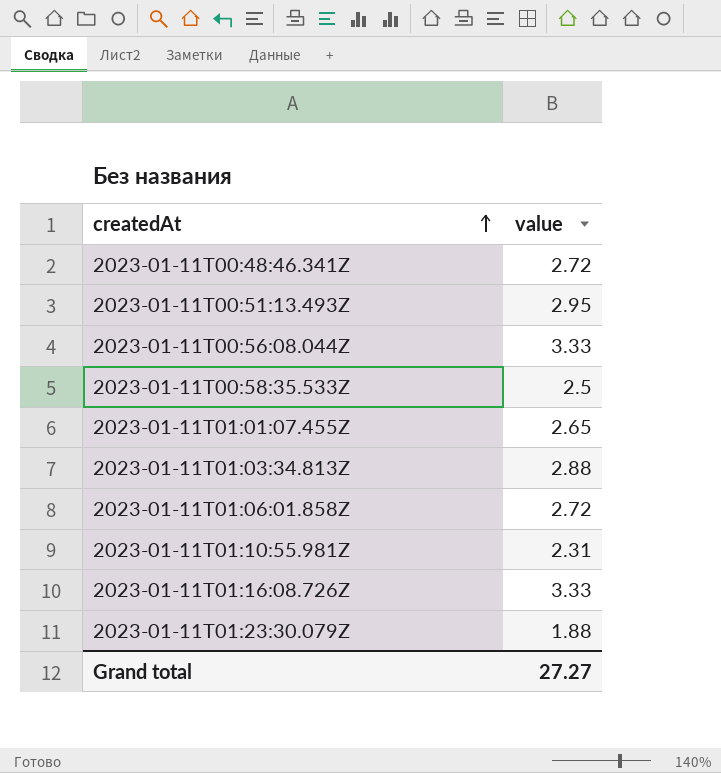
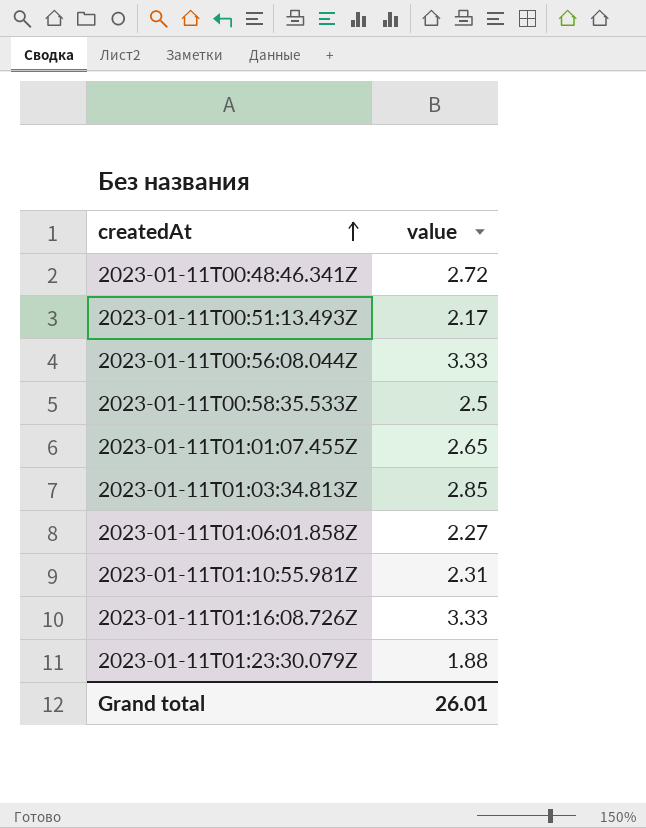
2023-01-11T00:51:13.493Z | value: 2.95 -> 2.17
2023-01-11T01:03:34.813Z | value: 2.88 -> 2.85
2023-01-11T01:06:01.858Z | value: 2.72 -> 2.27
Grand total | value: 27.27 -> 26.01

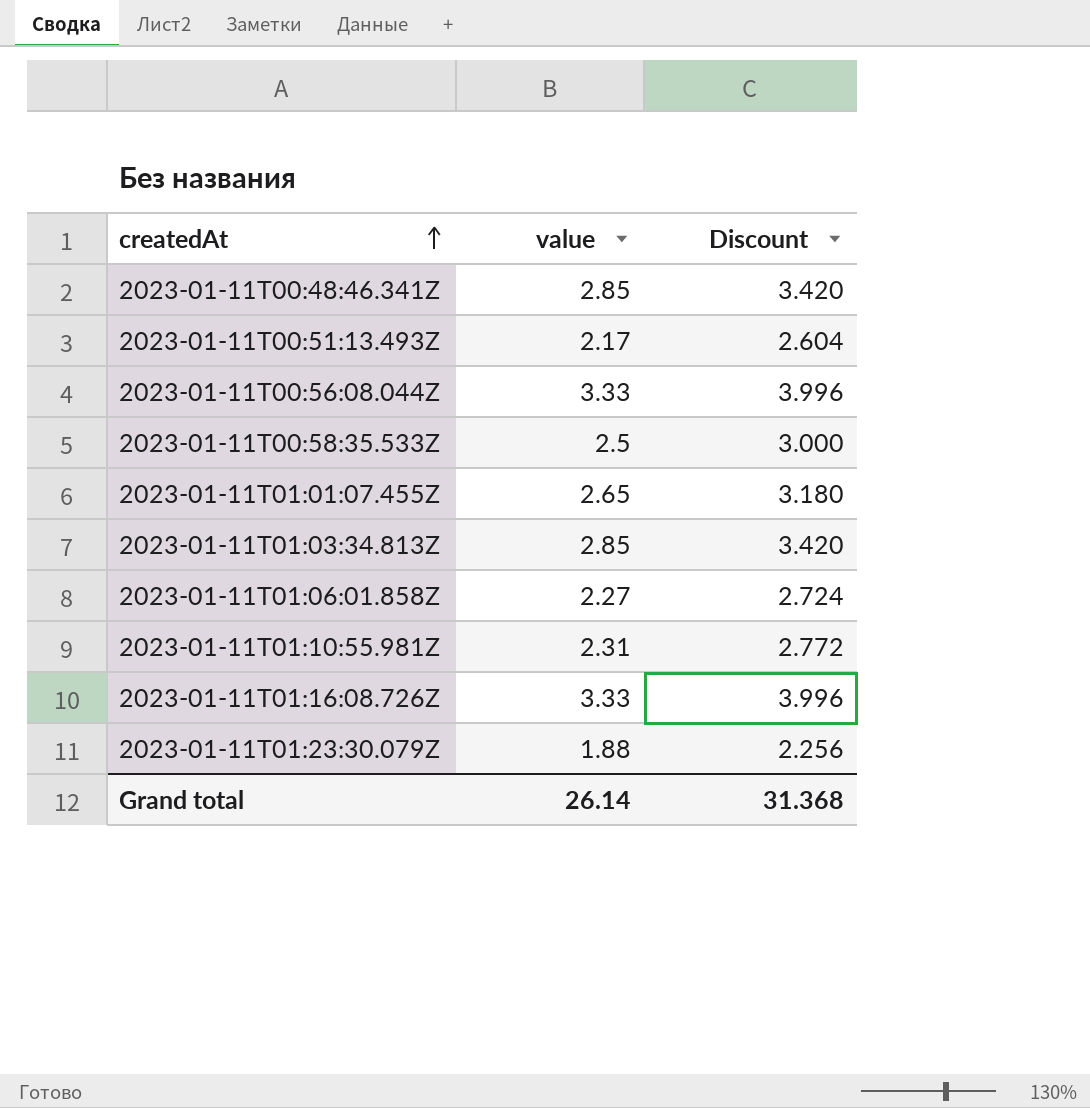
column Discount | formula: none -> [value] * 1.2
2023-01-11T00:48:46.341Z | value: 2.72 -> 2.85
Grand total | value: 26.01 -> 26.14

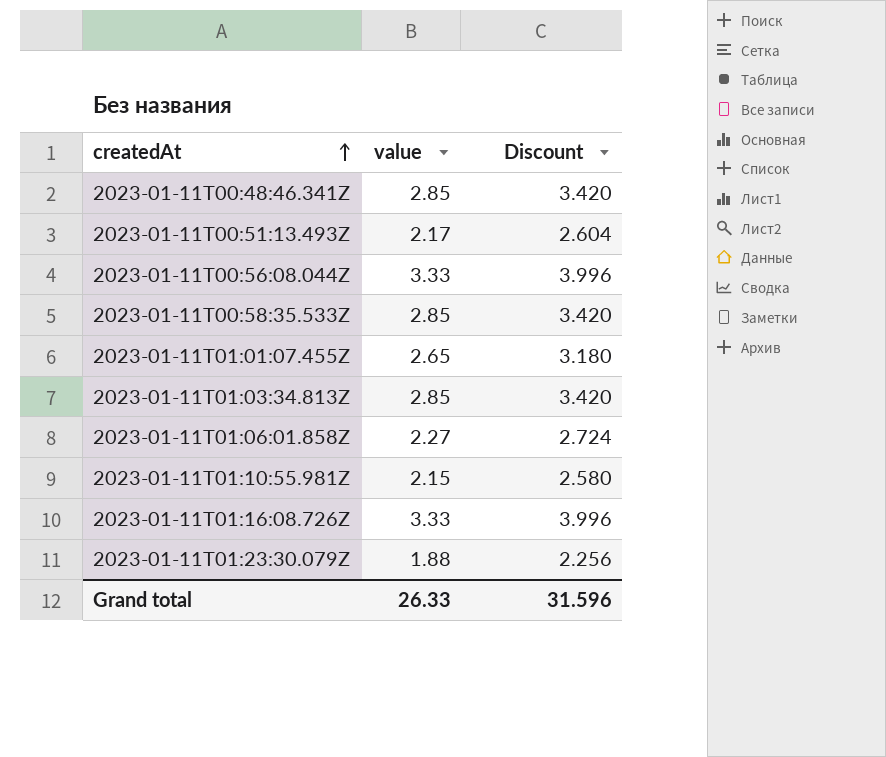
2023-01-11T00:58:35.533Z | value: 2.5 -> 2.85
2023-01-11T00:58:35.533Z | Discount: 3.000 -> 3.420
2023-01-11T01:10:55.981Z | value: 2.31 -> 2.15
2023-01-11T01:10:55.981Z | Discount: 2.772 -> 2.580
Grand total | value: 26.14 -> 26.33
Grand total | Discount: 31.368 -> 31.596

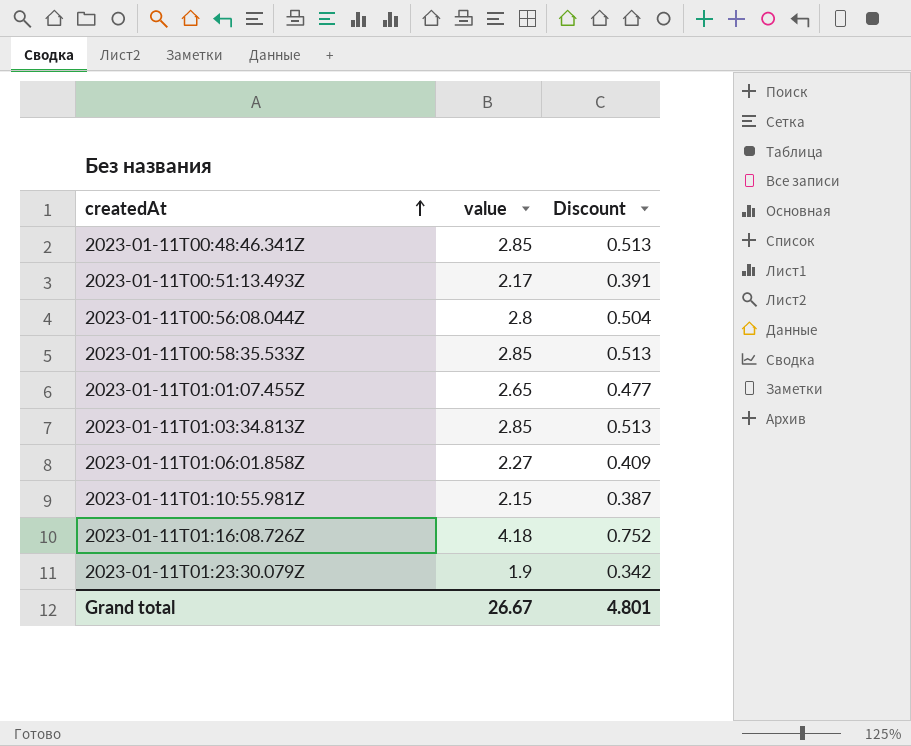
column Discount | formula: [value] * 1.2 -> [value] * 0.18
2023-01-11T00:56:08.044Z | value: 3.33 -> 2.8
2023-01-11T01:16:08.726Z | value: 3.33 -> 4.18
2023-01-11T01:23:30.079Z | value: 1.88 -> 1.9
Grand total | value: 26.33 -> 26.67
Grand total | Discount: 31.596 -> 4.801

